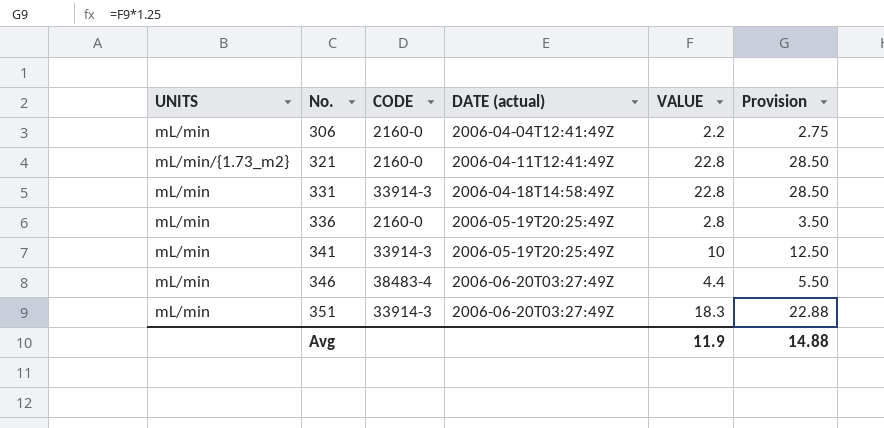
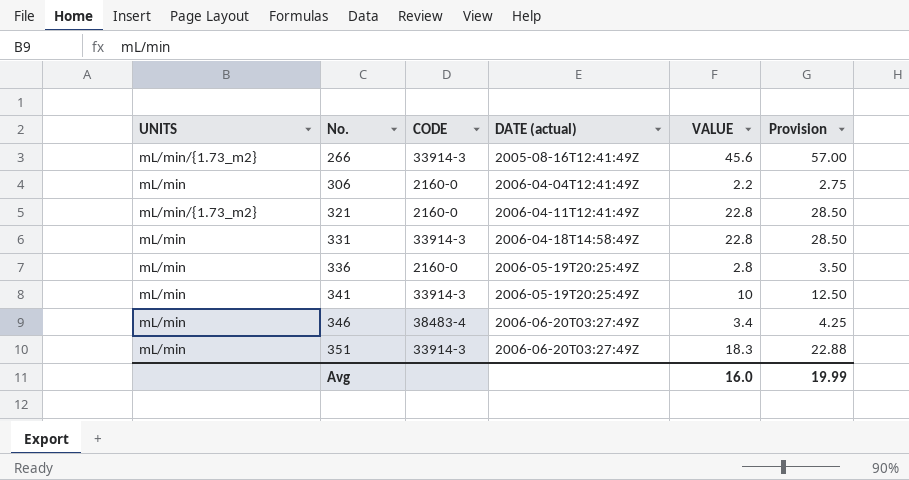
row 266: none -> mL/min/{1.73_m2} | 33914-3 | 2005-08-16T12:41:49Z | 45.6 | 57.00
346 | VALUE: 4.4 -> 3.4
346 | Provision: 5.50 -> 4.25
Avg | VALUE: 11.9 -> 16.0
Avg | Provision: 14.88 -> 19.99

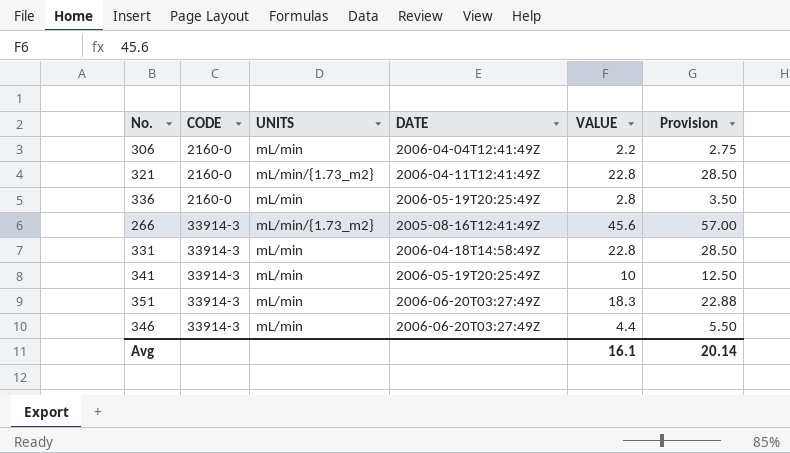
row order: No. ascending -> CODE ascending
column UNITS | position: 1 -> 3
column name: DATE (actual) -> DATE
346 | CODE: 38483-4 -> 33914-3
346 | VALUE: 3.4 -> 4.4
346 | Provision: 4.25 -> 5.50
Avg | VALUE: 16.0 -> 16.1
Avg | Provision: 19.99 -> 20.14

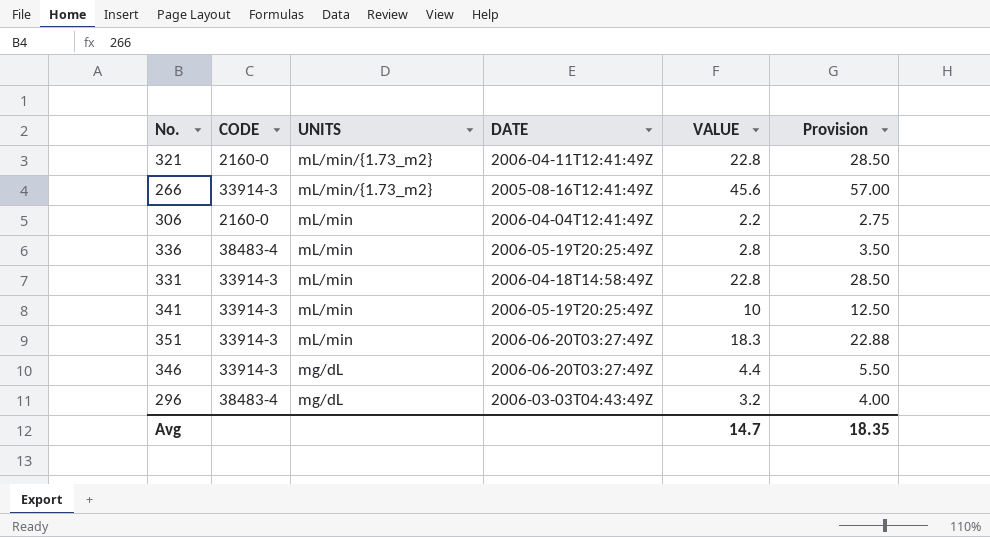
row order: CODE ascending -> UNITS descending
336 | CODE: 2160-0 -> 38483-4
346 | UNITS: mL/min -> mg/dL
row 296: none -> 38483-4 | mg/dL | 2006-03-03T04:43:49Z | 3.2 | 4.00
Avg | VALUE: 16.1 -> 14.7
Avg | Provision: 20.14 -> 18.35

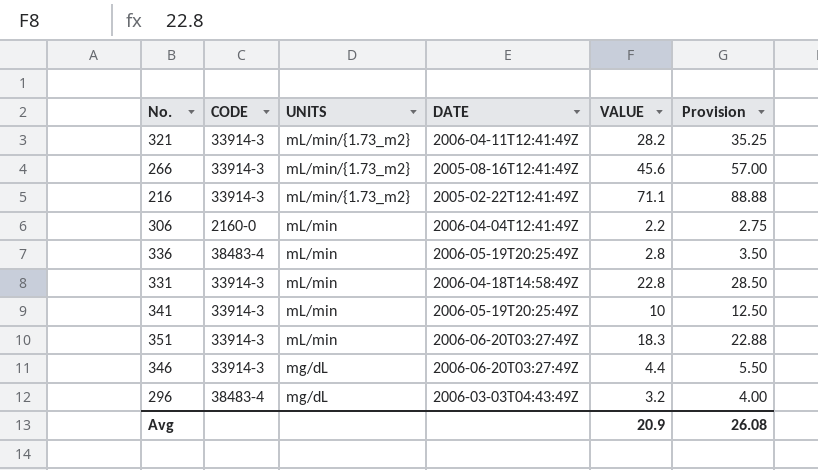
321 | CODE: 2160-0 -> 33914-3
321 | VALUE: 22.8 -> 28.2
321 | Provision: 28.50 -> 35.25
row 216: none -> 33914-3 | mL/min/{1.73_m2} | 2005-02-22T12:41:49Z | 71.1 | 88.88
Avg | VALUE: 14.7 -> 20.9
Avg | Provision: 18.35 -> 26.08

